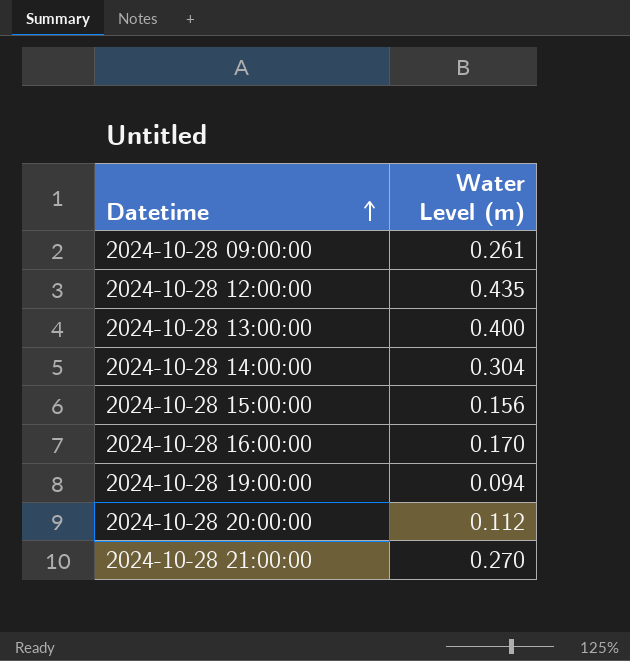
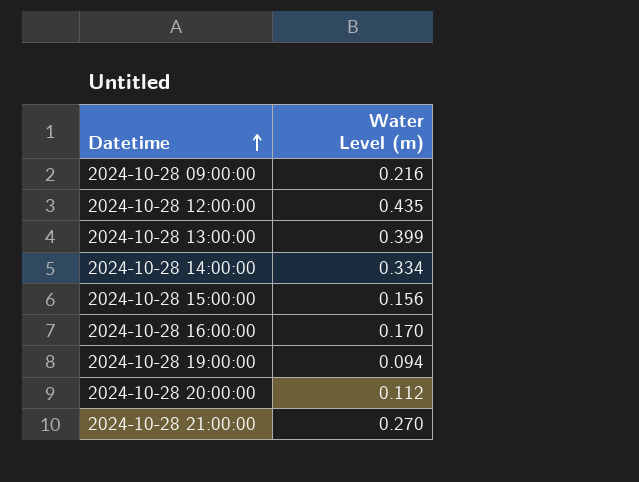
2024-10-28 09:00:00 | Water Level (m): 0.261 -> 0.216
2024-10-28 13:00:00 | Water Level (m): 0.400 -> 0.399
2024-10-28 14:00:00 | Water Level (m): 0.304 -> 0.334

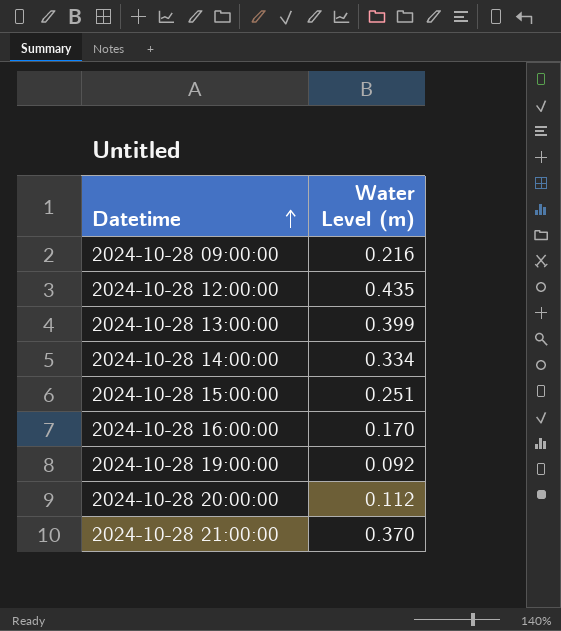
2024-10-28 15:00:00 | Water Level (m): 0.156 -> 0.251
2024-10-28 19:00:00 | Water Level (m): 0.094 -> 0.092
2024-10-28 21:00:00 | Water Level (m): 0.270 -> 0.370

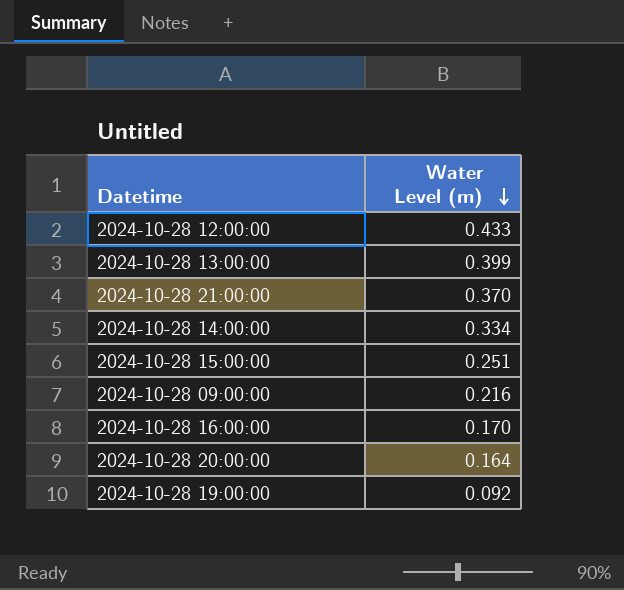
row order: Datetime ascending -> Water Level (m) descending
2024-10-28 12:00:00 | Water Level (m): 0.435 -> 0.433
2024-10-28 20:00:00 | Water Level (m): 0.112 -> 0.164

